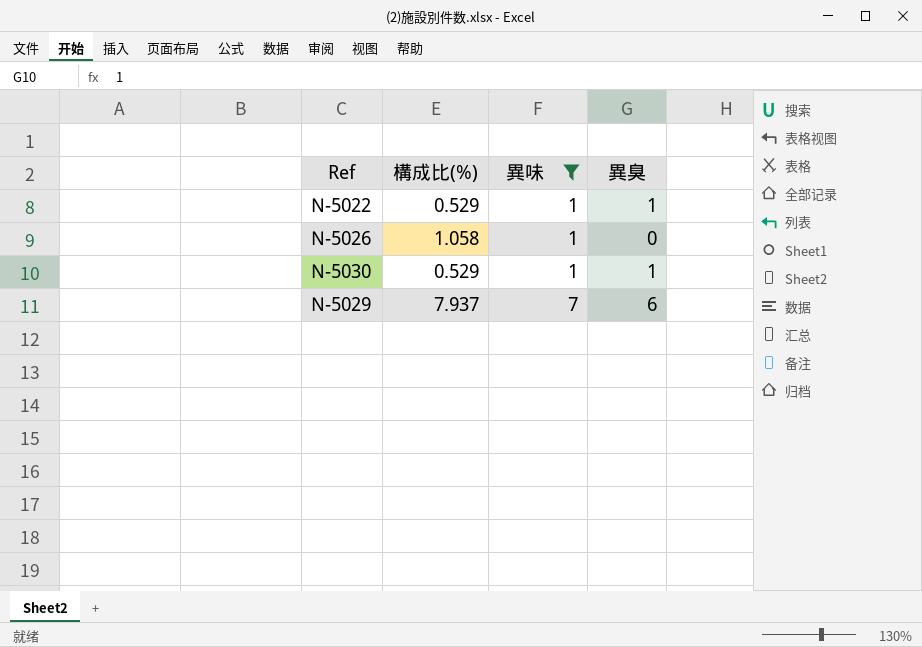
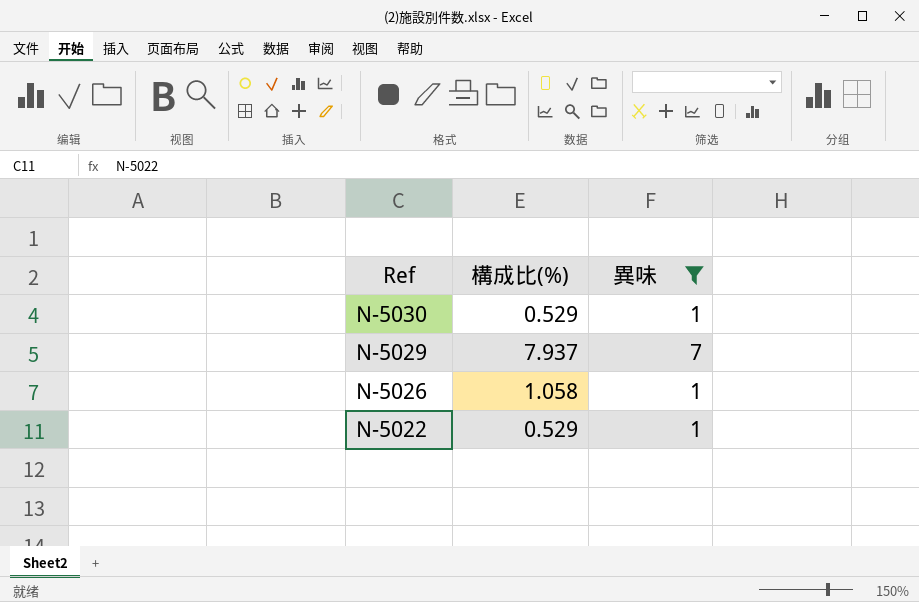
row order: 異味 ascending -> Ref descending
column 異臭 | position: 4 -> none

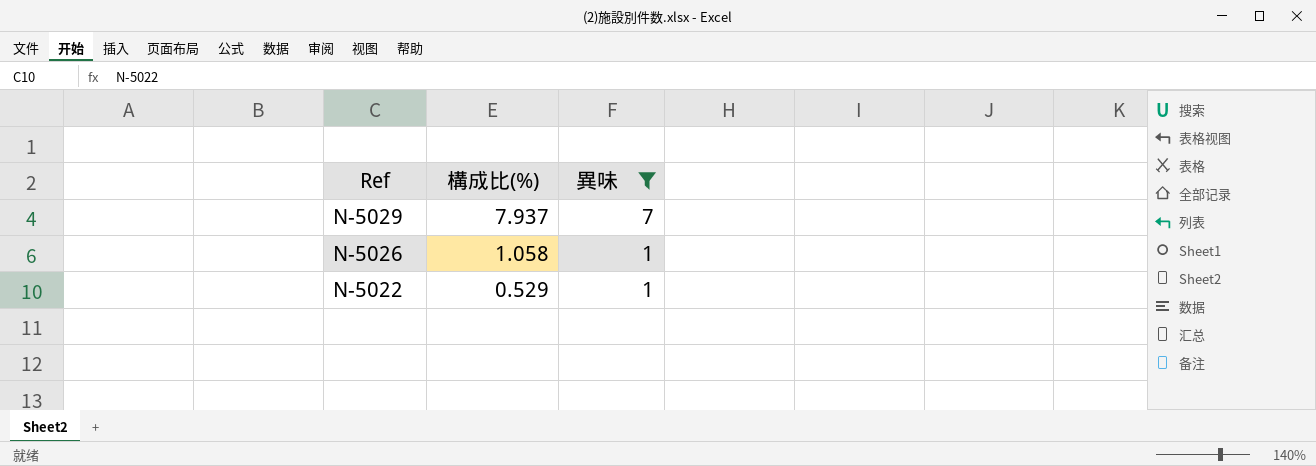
row N-5030: 0.529 | 1 -> none

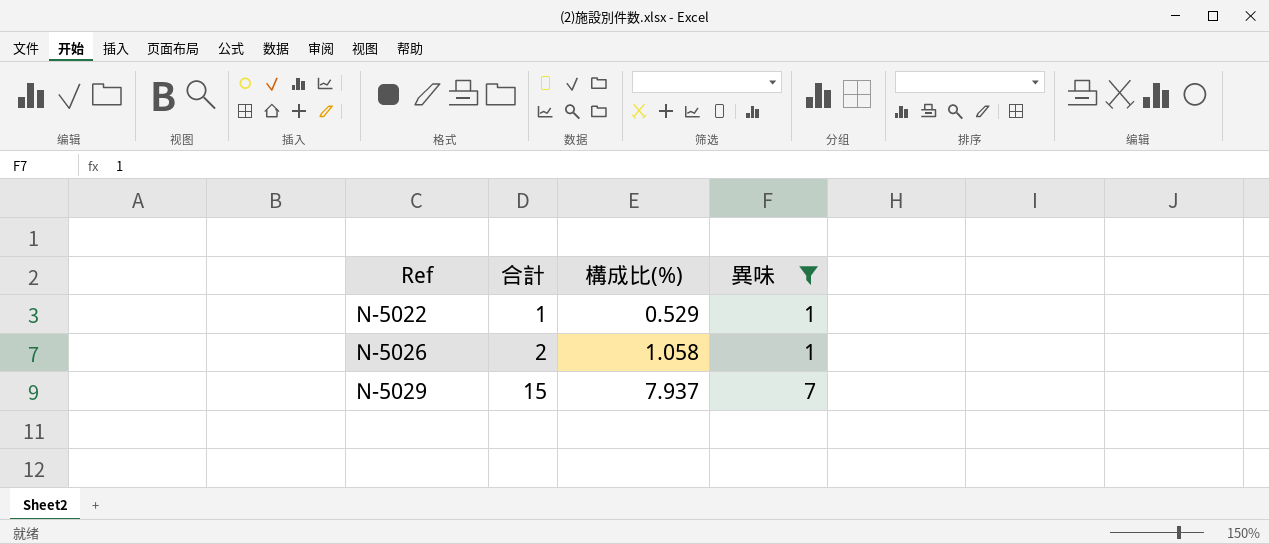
row order: Ref descending -> Ref ascending
column 合計 | position: none -> 2

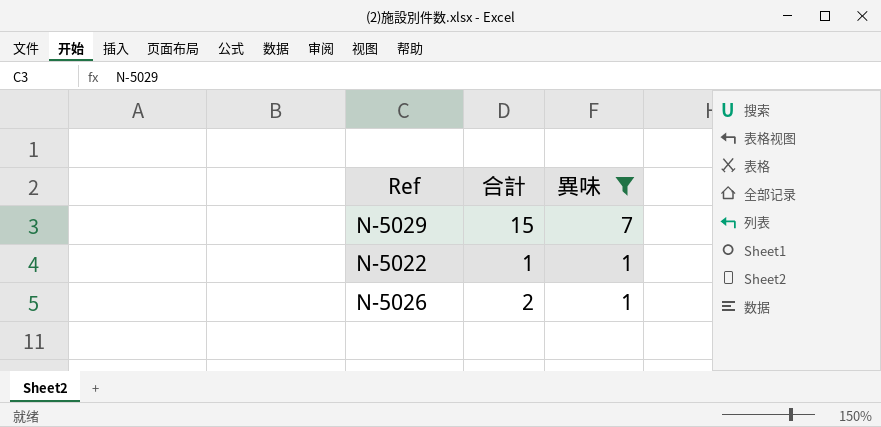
row order: Ref ascending -> 異味 descending
column 構成比(%) | position: 3 -> none

